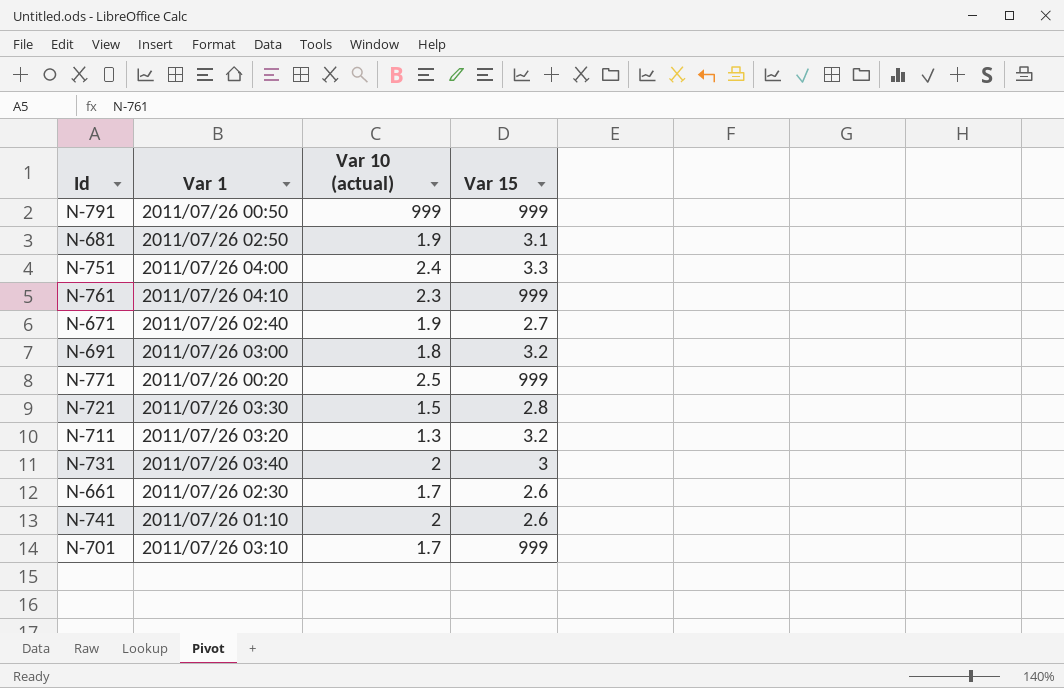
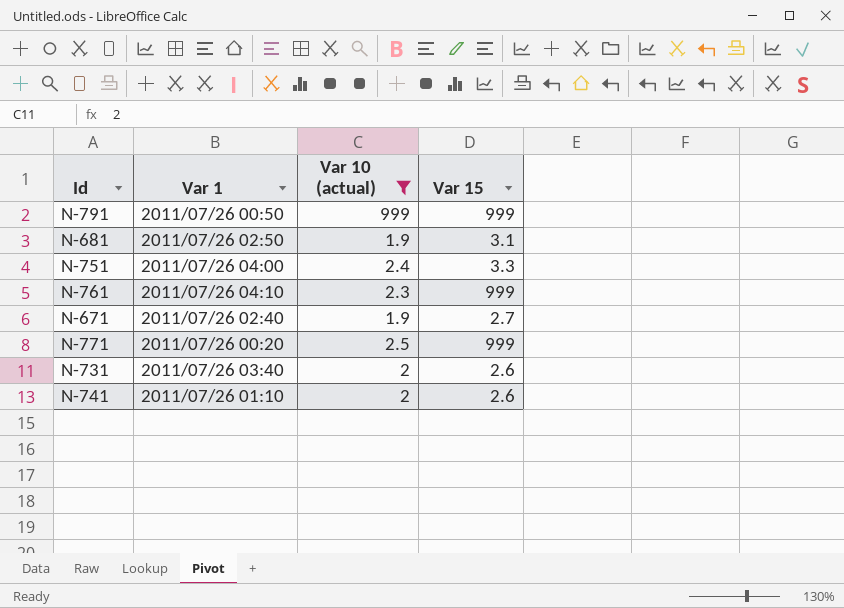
filter: none -> Var 10 (actual) >= 1.9
N-731 | Var 15: 3 -> 2.6

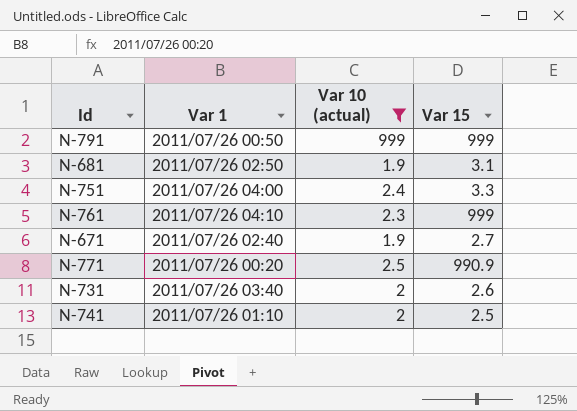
N-771 | Var 15: 999 -> 990.9
N-741 | Var 15: 2.6 -> 2.5

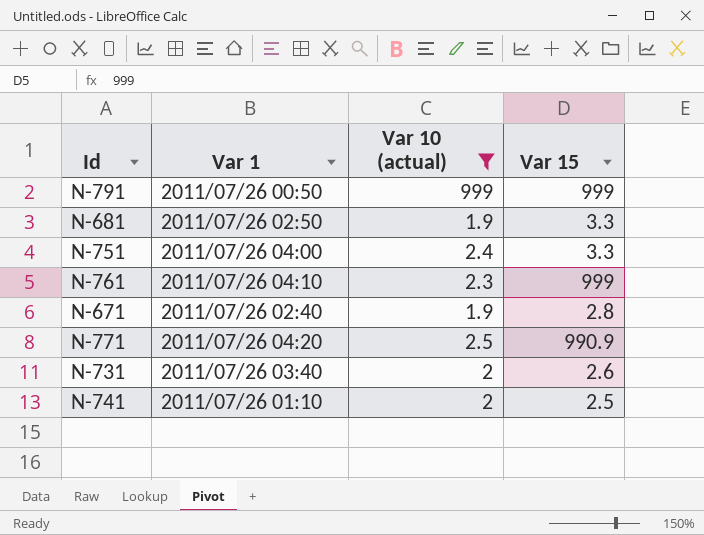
N-681 | Var 15: 3.1 -> 3.3
N-671 | Var 15: 2.7 -> 2.8
N-771 | Var 1: 2011/07/26 00:20 -> 2011/07/26 04:20

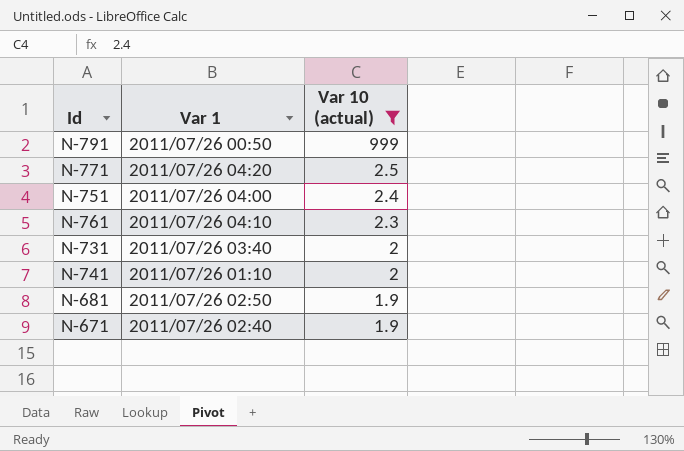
row order: none -> Var 10 (actual) descending
column Var 15 | position: 4 -> none

